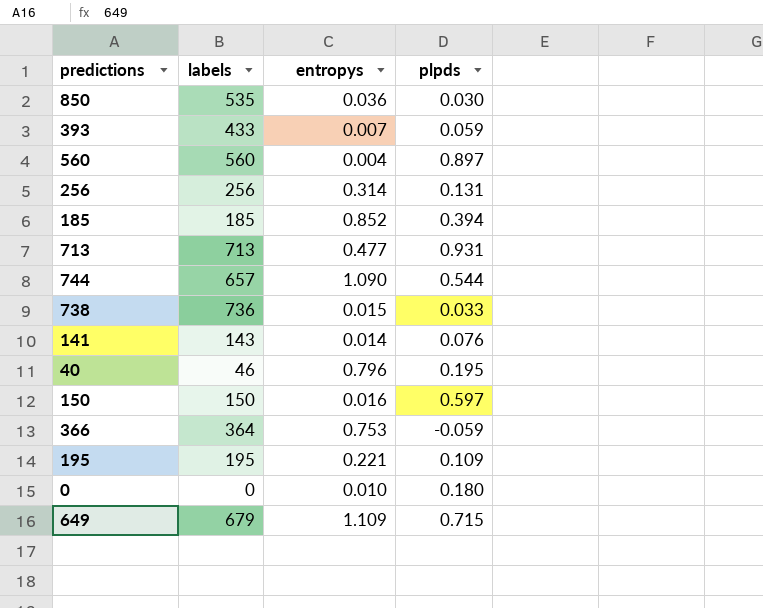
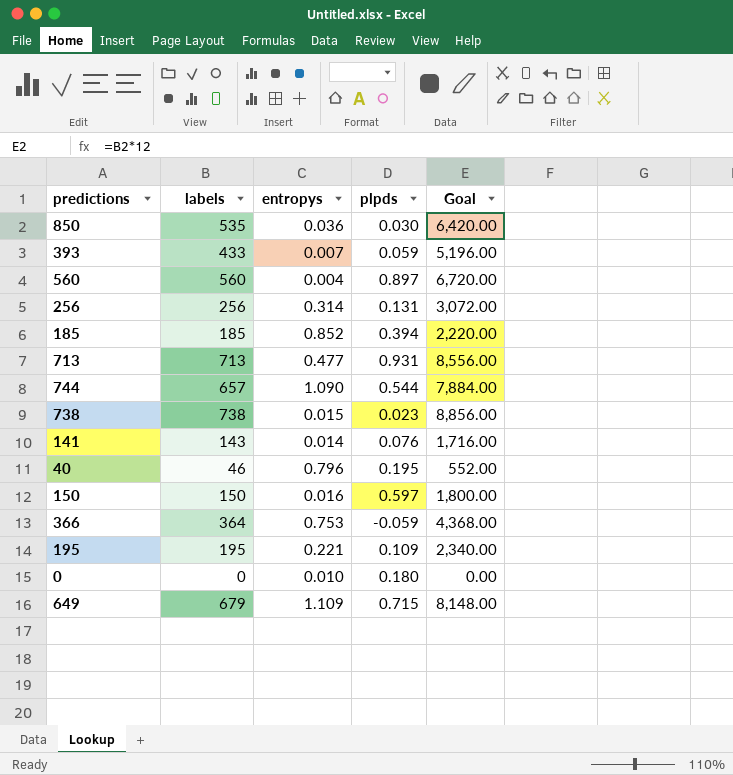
column Goal | formula: none -> [labels] * 12
738 | labels: 736 -> 738
738 | plpds: 0.033 -> 0.023

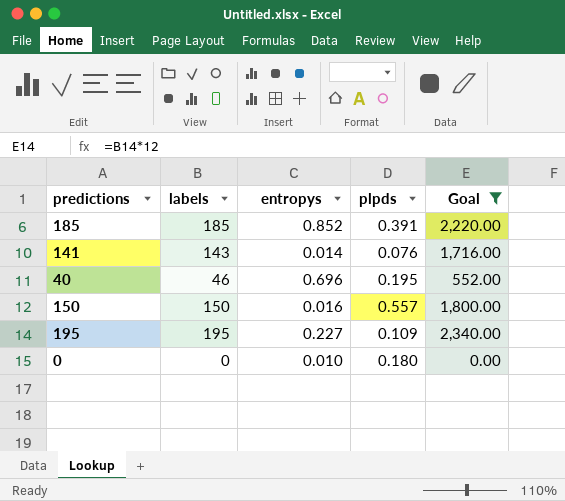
filter: none -> Goal <= 2,340.00
185 | plpds: 0.394 -> 0.391
40 | entropys: 0.796 -> 0.696
150 | plpds: 0.597 -> 0.557
195 | entropys: 0.221 -> 0.227

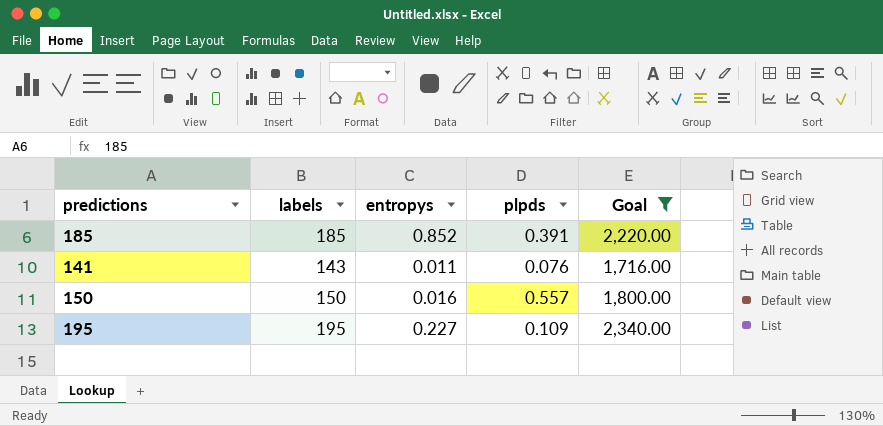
row 40: 46 | 0.696 | 0.195 | 552.00 -> none
row 0: 0 | 0.010 | 0.180 | 0.00 -> none
141 | entropys: 0.014 -> 0.011

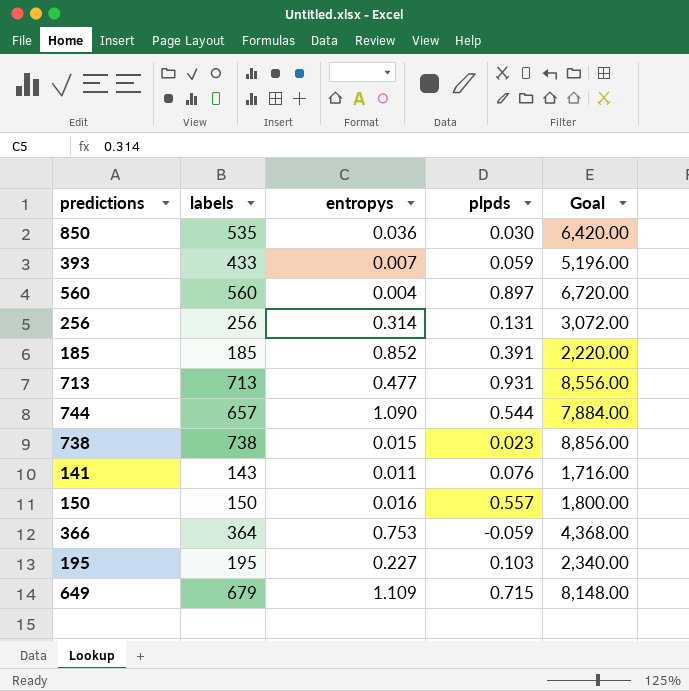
filter: Goal <= 2,340.00 -> none
195 | plpds: 0.109 -> 0.103

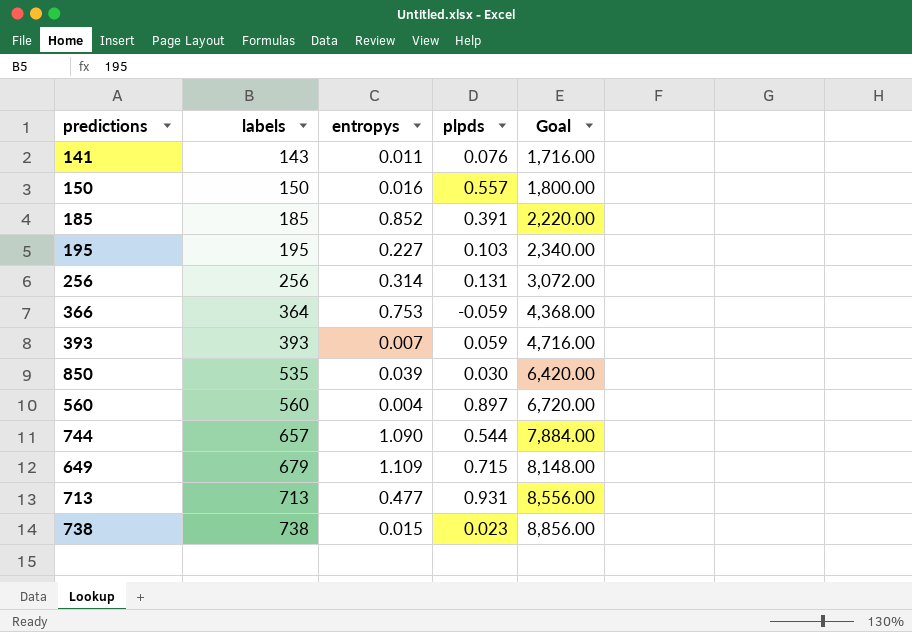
row order: none -> labels ascending
393 | labels: 433 -> 393
393 | Goal: 5,196.00 -> 4,716.00
850 | entropys: 0.036 -> 0.039

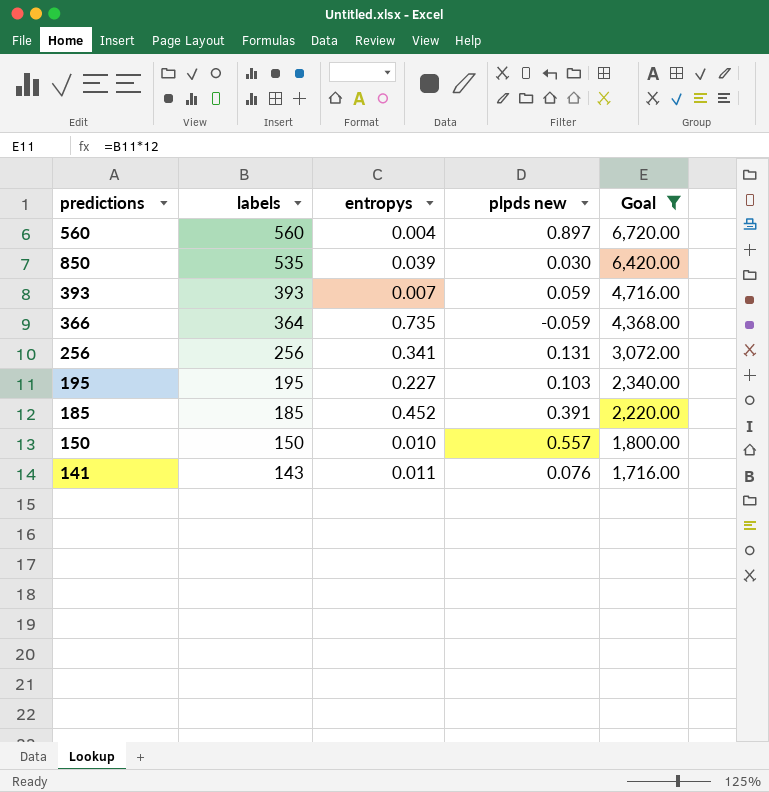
filter: none -> Goal <= 6,720.00
row order: labels ascending -> labels descending
column name: plpds -> plpds new
366 | entropys: 0.753 -> 0.735
256 | entropys: 0.314 -> 0.341
185 | entropys: 0.852 -> 0.452
150 | entropys: 0.016 -> 0.010

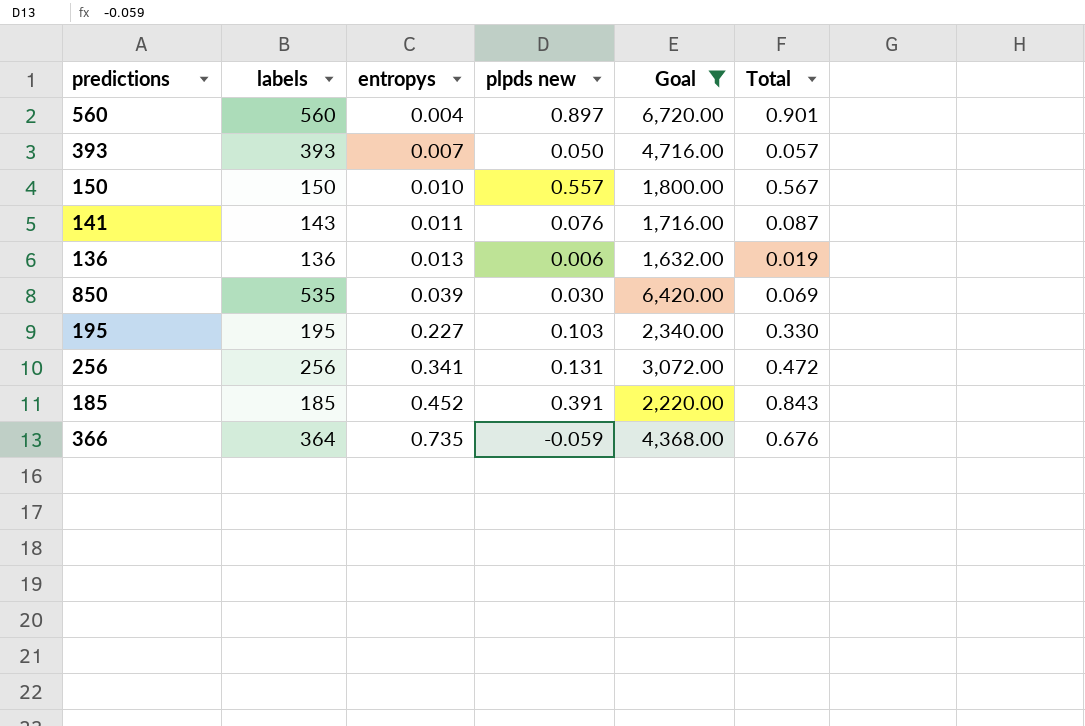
row order: labels descending -> entropys ascending
column Total | formula: none -> [entropys] + [plpds new]
393 | plpds new: 0.059 -> 0.050
row 136: none -> 136 | 0.013 | 0.006 | 1,632.00 | 0.019

